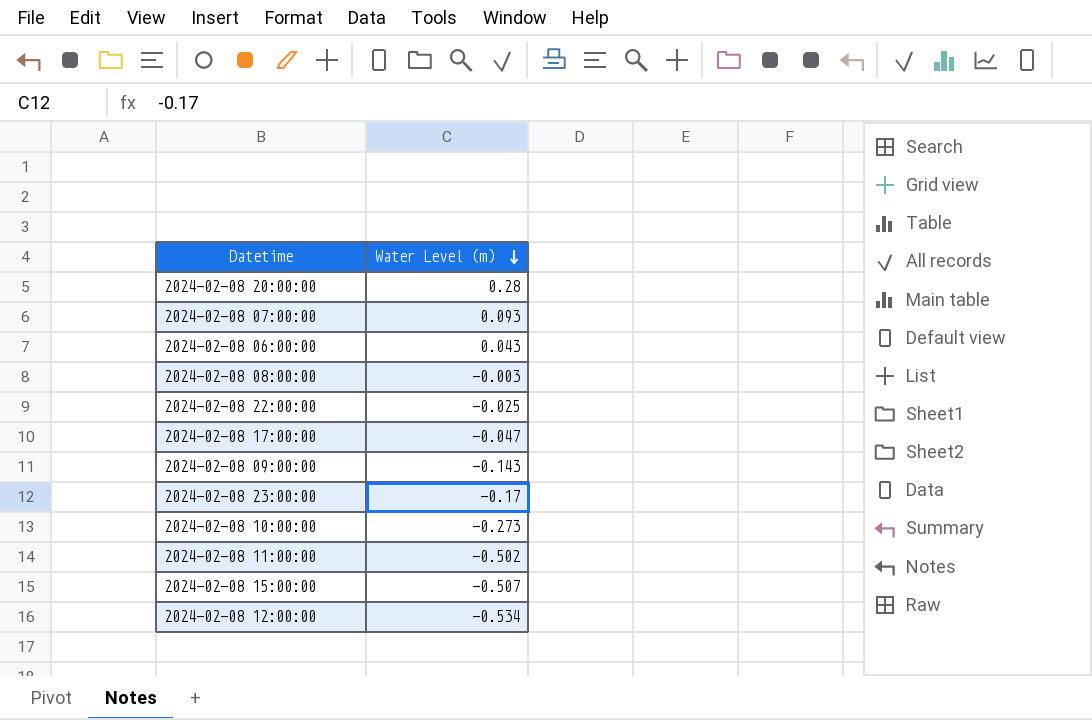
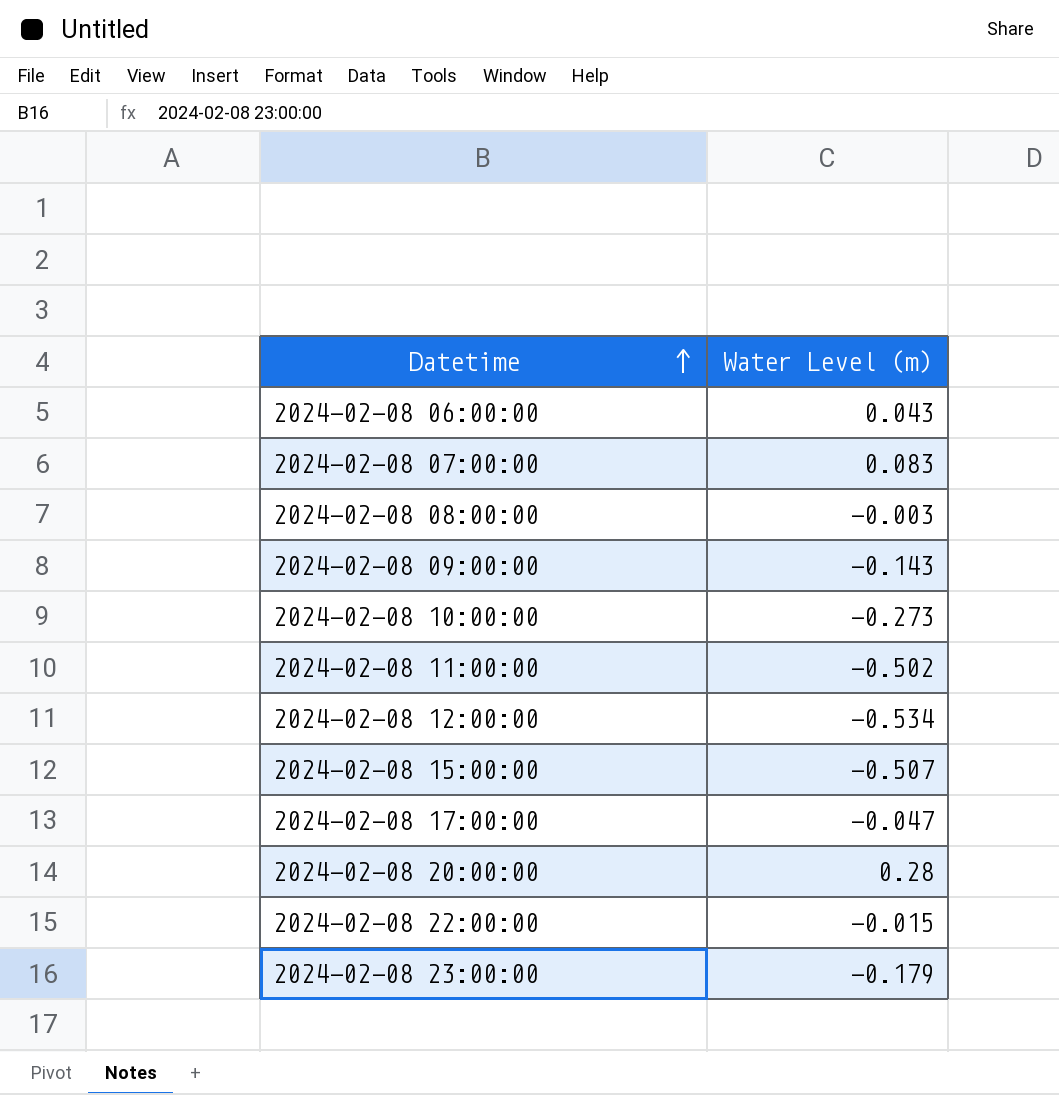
row order: Water Level (m) descending -> Datetime ascending
2024-02-08 07:00:00 | Water Level (m): 0.093 -> 0.083
2024-02-08 22:00:00 | Water Level (m): -0.025 -> -0.015
2024-02-08 23:00:00 | Water Level (m): -0.17 -> -0.179

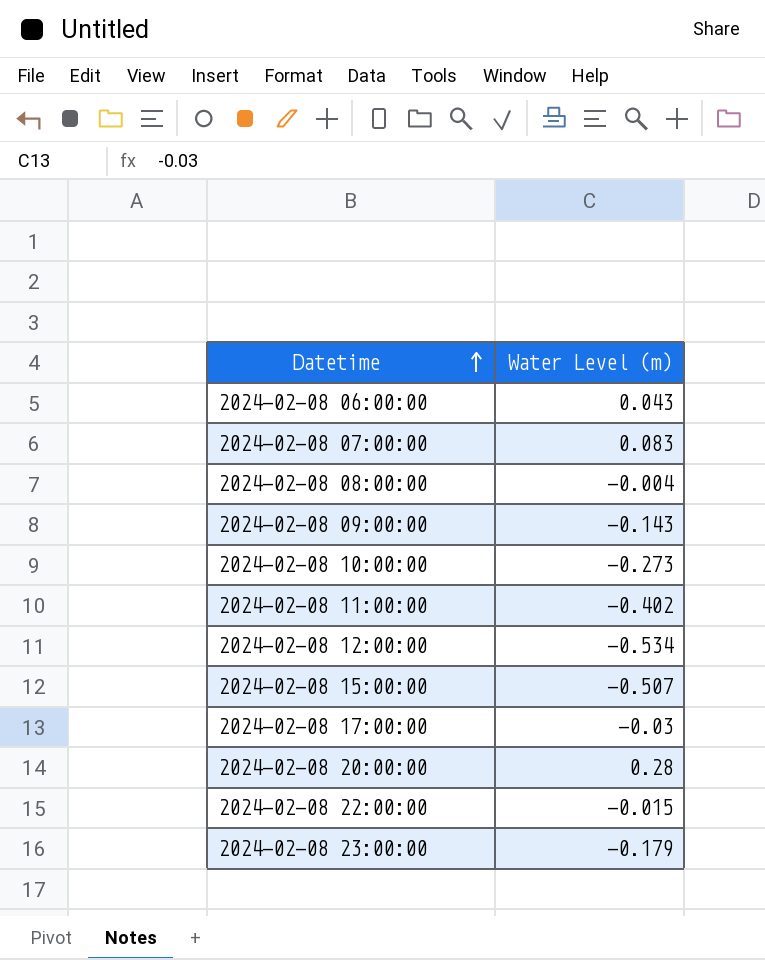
2024-02-08 08:00:00 | Water Level (m): -0.003 -> -0.004
2024-02-08 11:00:00 | Water Level (m): -0.502 -> -0.402
2024-02-08 17:00:00 | Water Level (m): -0.047 -> -0.03

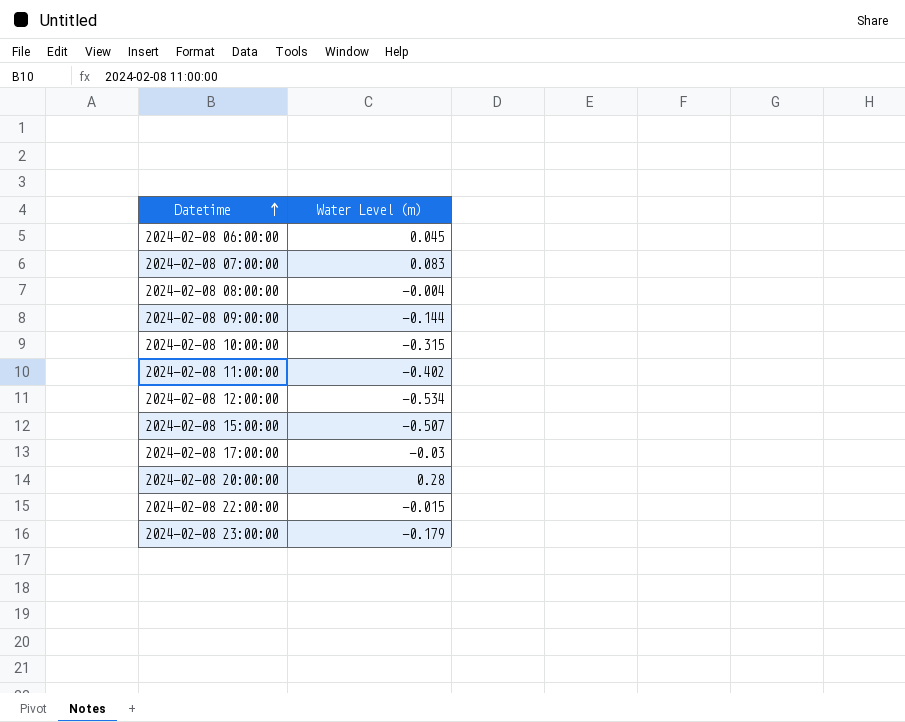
2024-02-08 06:00:00 | Water Level (m): 0.043 -> 0.045
2024-02-08 09:00:00 | Water Level (m): -0.143 -> -0.144
2024-02-08 10:00:00 | Water Level (m): -0.273 -> -0.315

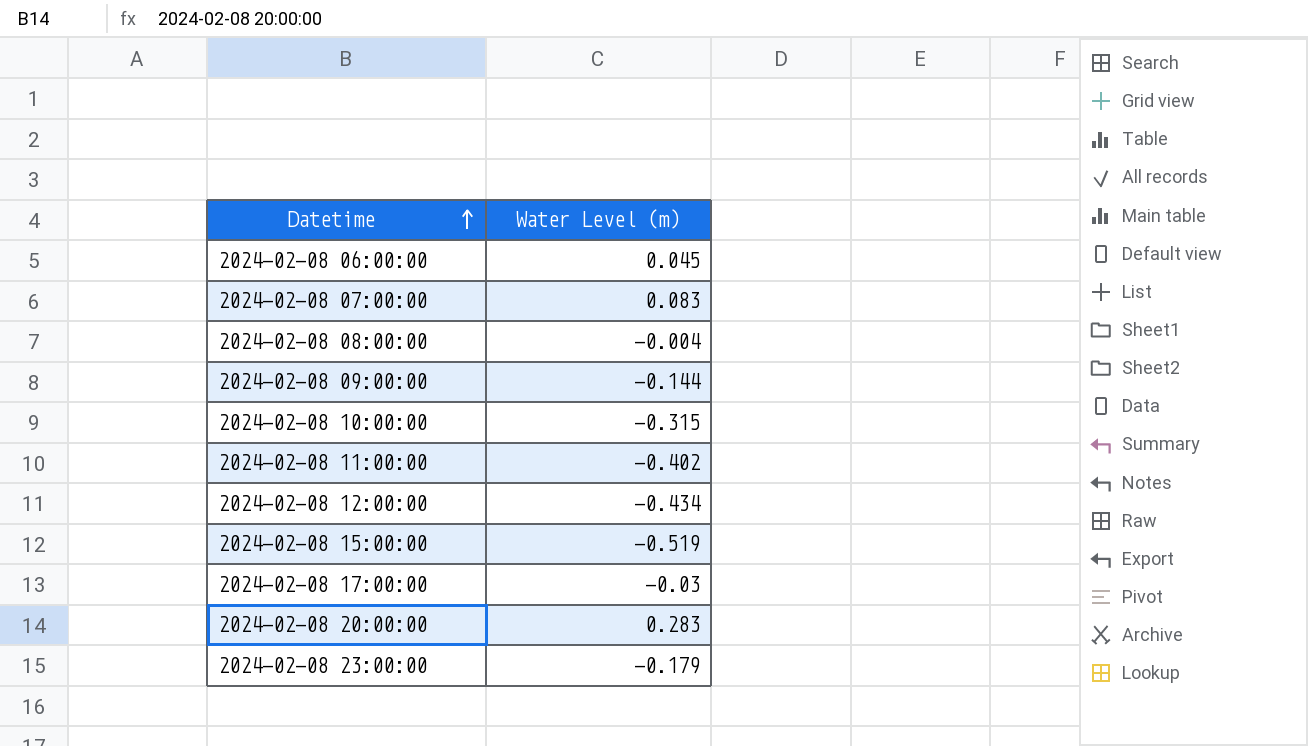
row 2024-02-08 22:00:00: -0.015 -> none
2024-02-08 12:00:00 | Water Level (m): -0.534 -> -0.434
2024-02-08 15:00:00 | Water Level (m): -0.507 -> -0.519
2024-02-08 20:00:00 | Water Level (m): 0.28 -> 0.283

